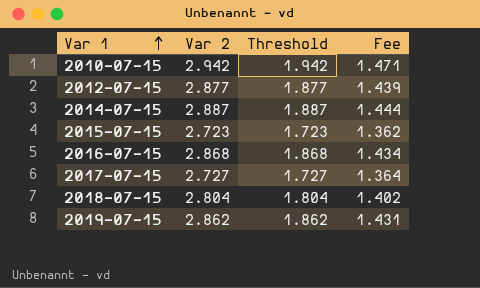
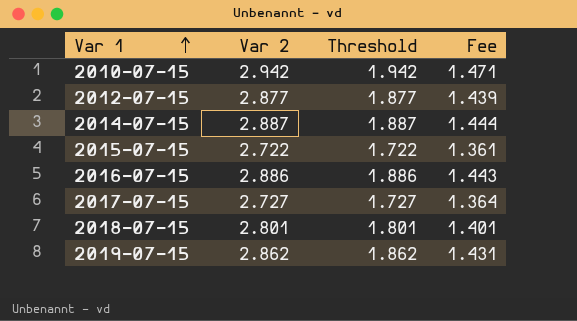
2015-07-15 | Var 2: 2.723 -> 2.722
2015-07-15 | Threshold: 1.723 -> 1.722
2015-07-15 | Fee: 1.362 -> 1.361
2016-07-15 | Var 2: 2.868 -> 2.886
2016-07-15 | Threshold: 1.868 -> 1.886
2016-07-15 | Fee: 1.434 -> 1.443
2018-07-15 | Var 2: 2.804 -> 2.801
2018-07-15 | Threshold: 1.804 -> 1.801
2018-07-15 | Fee: 1.402 -> 1.401

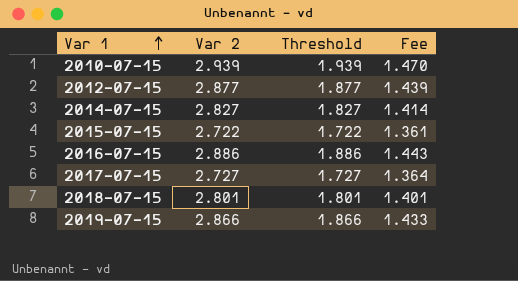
2010-07-15 | Var 2: 2.942 -> 2.939
2010-07-15 | Threshold: 1.942 -> 1.939
2010-07-15 | Fee: 1.471 -> 1.470
2014-07-15 | Var 2: 2.887 -> 2.827
2014-07-15 | Threshold: 1.887 -> 1.827
2014-07-15 | Fee: 1.444 -> 1.414
2019-07-15 | Var 2: 2.862 -> 2.866
2019-07-15 | Threshold: 1.862 -> 1.866
2019-07-15 | Fee: 1.431 -> 1.433

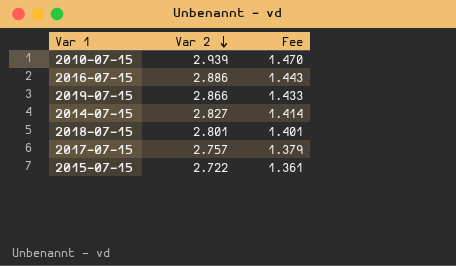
row order: Var 1 ascending -> Var 2 descending
column Threshold | formula: [Var 2] - 1 -> none
row 2012-07-15: 2.877 | 1.877 | 1.439 -> none
2017-07-15 | Var 2: 2.727 -> 2.757
2017-07-15 | Fee: 1.364 -> 1.379

